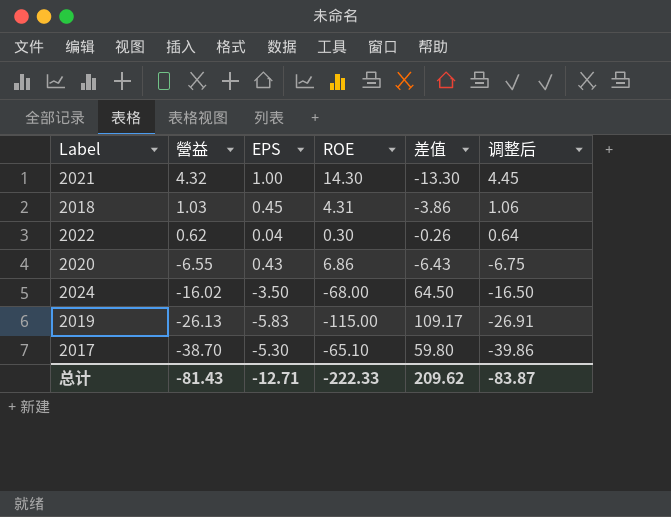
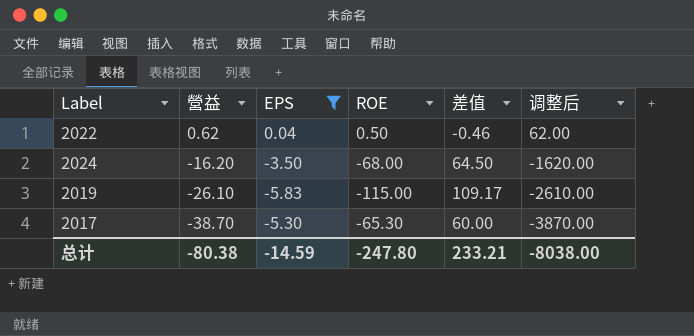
filter: none -> EPS <= 0.04
column 调整后 | formula: [營益] * 1.03 -> [營益] * 100
2022 | ROE: 0.30 -> 0.50
2022 | 差值: -0.26 -> -0.46
2024 | 營益: -16.02 -> -16.20
2019 | 營益: -26.13 -> -26.10
2017 | ROE: -65.10 -> -65.30
2017 | 差值: 59.80 -> 60.00
总计 | 營益: -81.43 -> -80.38
总计 | EPS: -12.71 -> -14.59
总计 | ROE: -222.33 -> -247.80
总计 | 差值: 209.62 -> 233.21
总计 | 调整后: -83.87 -> -8038.00

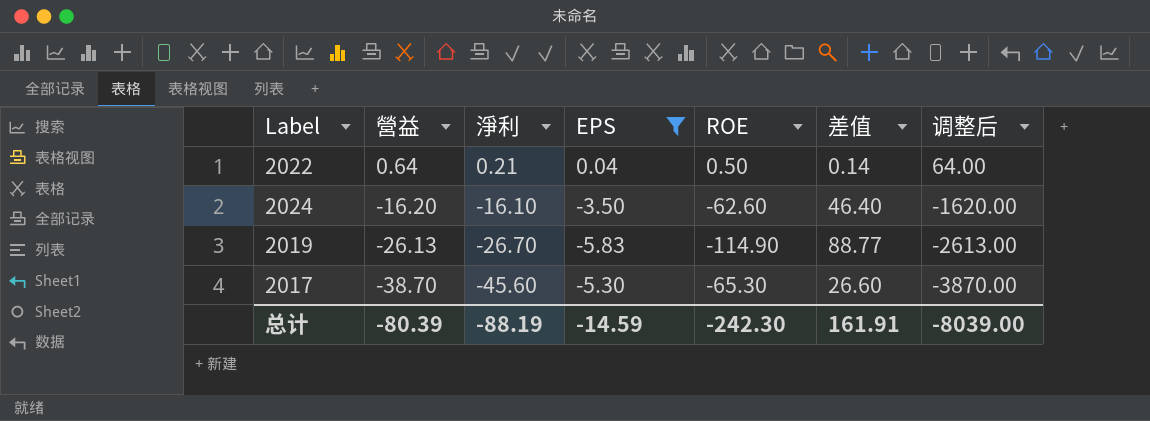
column 淨利 | position: none -> 3
column 差值 | formula: [EPS] - [ROE] -> [營益] - [ROE]
2022 | 營益: 0.62 -> 0.64
2022 | 调整后: 62.00 -> 64.00
2024 | ROE: -68.00 -> -62.60
2019 | 營益: -26.10 -> -26.13
2019 | ROE: -115.00 -> -114.90
2019 | 调整后: -2610.00 -> -2613.00
总计 | 營益: -80.38 -> -80.39
总计 | ROE: -247.80 -> -242.30
总计 | 差值: 233.21 -> 161.91
总计 | 调整后: -8038.00 -> -8039.00

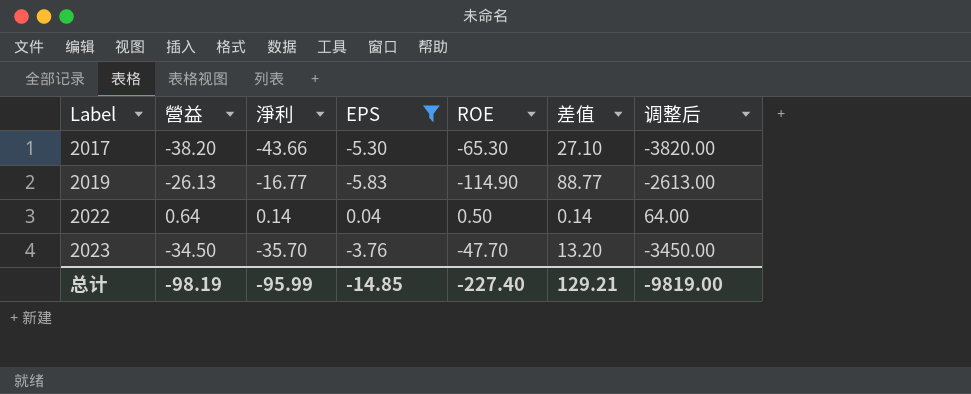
row order: 營益 descending -> Label ascending
row 2024: -16.20 | -16.10 | -3.50 | -62.60 | 46.40 | -1620.00 -> none
2017 | 營益: -38.70 -> -38.20
2017 | 淨利: -45.60 -> -43.66
2017 | 差值: 26.60 -> 27.10
2017 | 调整后: -3870.00 -> -3820.00
2019 | 淨利: -26.70 -> -16.77
2022 | 淨利: 0.21 -> 0.14
row 2023: none -> -34.50 | -35.70 | -3.76 | -47.70 | 13.20 | -3450.00
总计 | 營益: -80.39 -> -98.19
总计 | 淨利: -88.19 -> -95.99
总计 | EPS: -14.59 -> -14.85
总计 | ROE: -242.30 -> -227.40
总计 | 差值: 161.91 -> 129.21
总计 | 调整后: -8039.00 -> -9819.00

